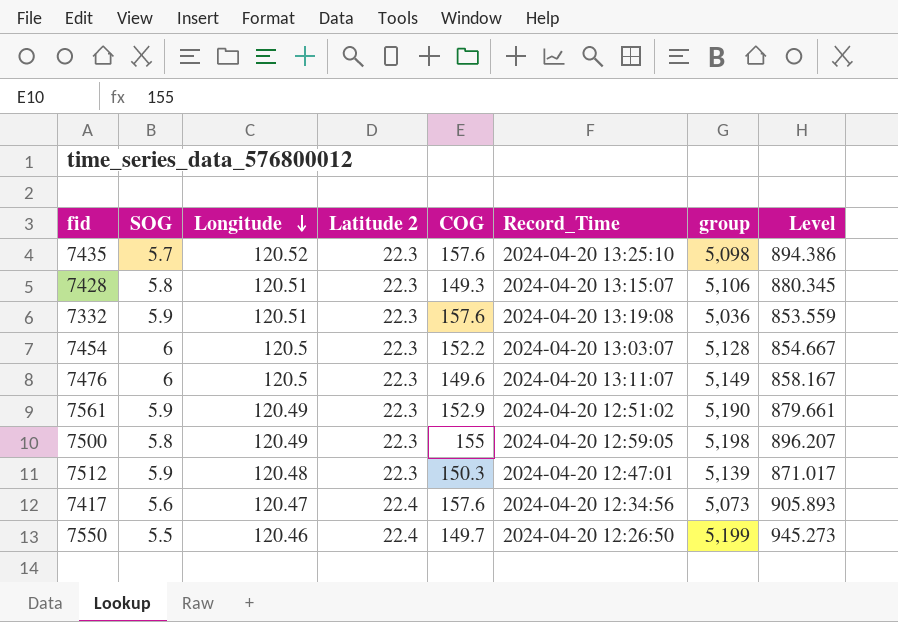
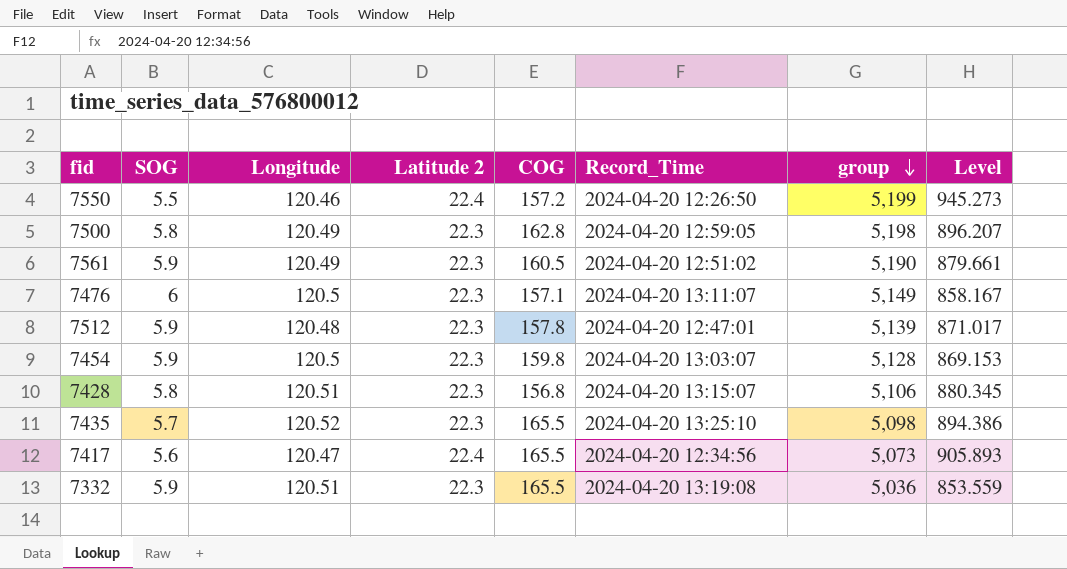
row order: Longitude descending -> group descending
7550 | COG: 149.7 -> 157.2
7500 | COG: 155 -> 162.8
7561 | COG: 152.9 -> 160.5
7476 | COG: 149.6 -> 157.1
7512 | COG: 150.3 -> 157.8
7454 | SOG: 6 -> 5.9
7454 | COG: 152.2 -> 159.8
7454 | Level: 854.667 -> 869.153
7428 | COG: 149.3 -> 156.8
7435 | COG: 157.6 -> 165.5
7417 | COG: 157.6 -> 165.5
7332 | COG: 157.6 -> 165.5

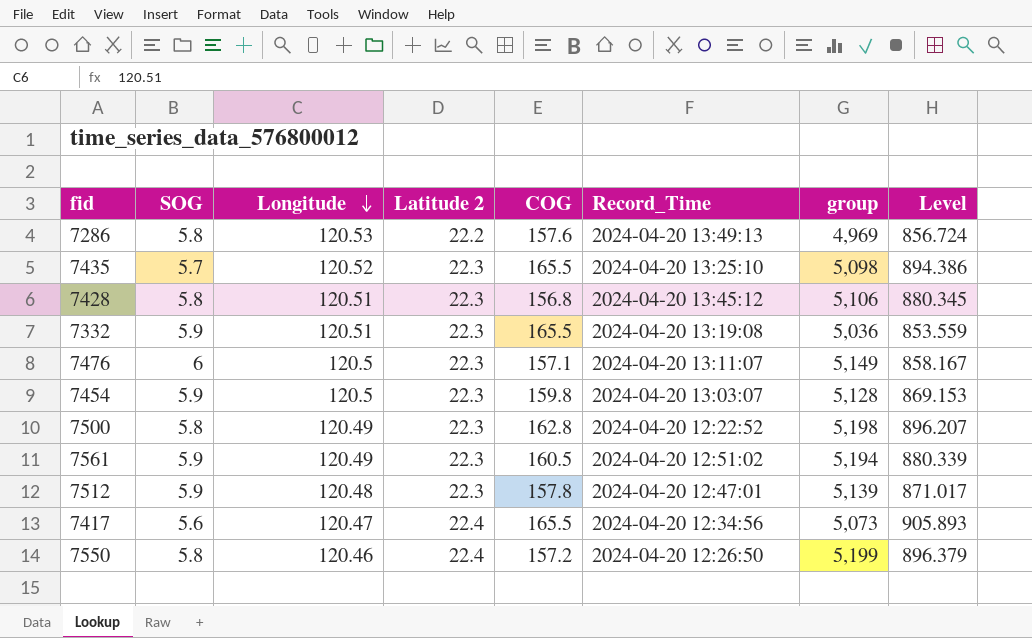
row order: group descending -> Longitude descending
row 7286: none -> 5.8 | 120.53 | 22.2 | 157.6 | 2024-04-20 13:49:13 | 4,969 | 856.724
7428 | Record_Time: 2024-04-20 13:15:07 -> 2024-04-20 13:45:12
7500 | Record_Time: 2024-04-20 12:59:05 -> 2024-04-20 12:22:52
7561 | group: 5,190 -> 5,194
7561 | Level: 879.661 -> 880.339
7550 | SOG: 5.5 -> 5.8
7550 | Level: 945.273 -> 896.379

